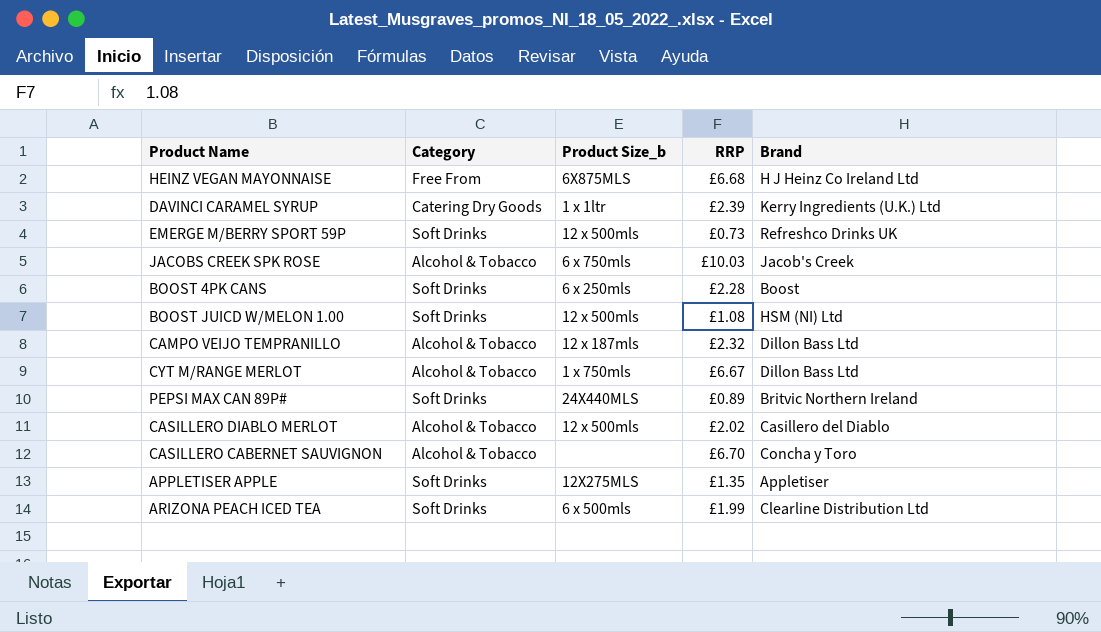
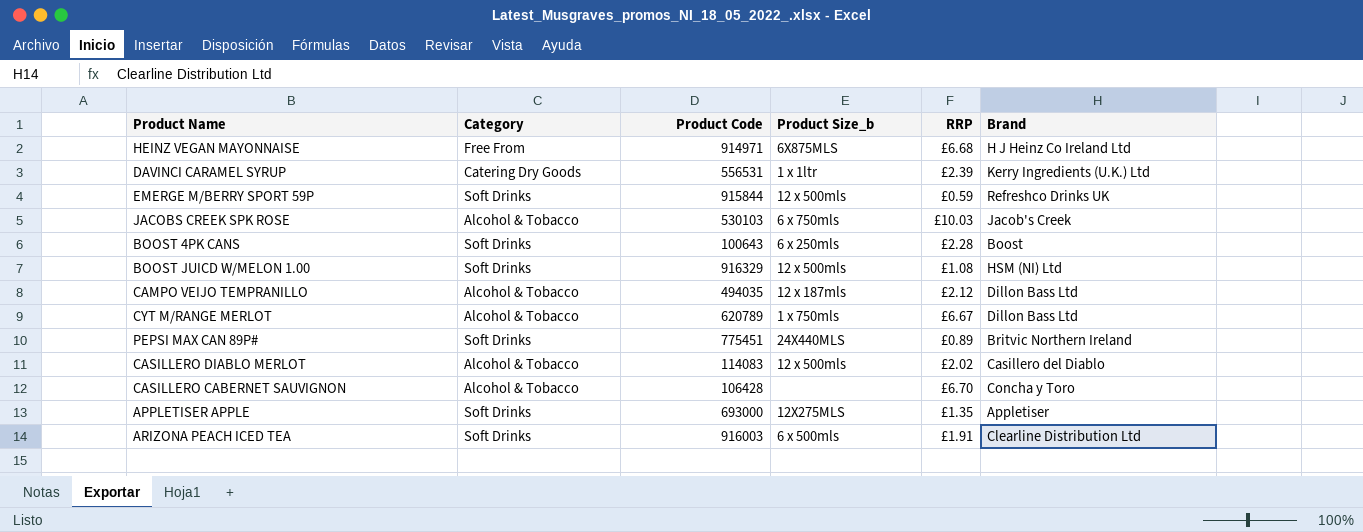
column Product Code | position: none -> 3
EMERGE M/BERRY SPORT 59P | RRP: £0.73 -> £0.59
CAMPO VEIJO TEMPRANILLO | RRP: £2.32 -> £2.12
ARIZONA PEACH ICED TEA | RRP: £1.99 -> £1.91

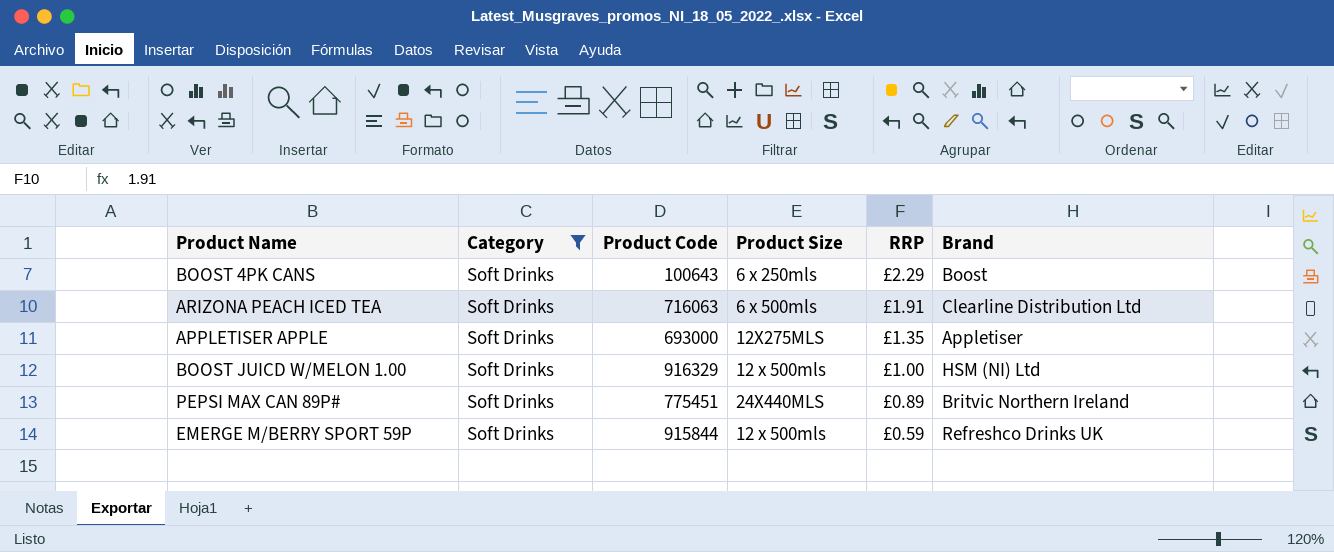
filter: none -> Category = Soft Drinks
row order: none -> RRP descending
column name: Product Size_b -> Product Size
BOOST 4PK CANS | RRP: £2.28 -> £2.29
ARIZONA PEACH ICED TEA | Product Code: 916003 -> 716063
BOOST JUICD W/MELON 1.00 | RRP: £1.08 -> £1.00

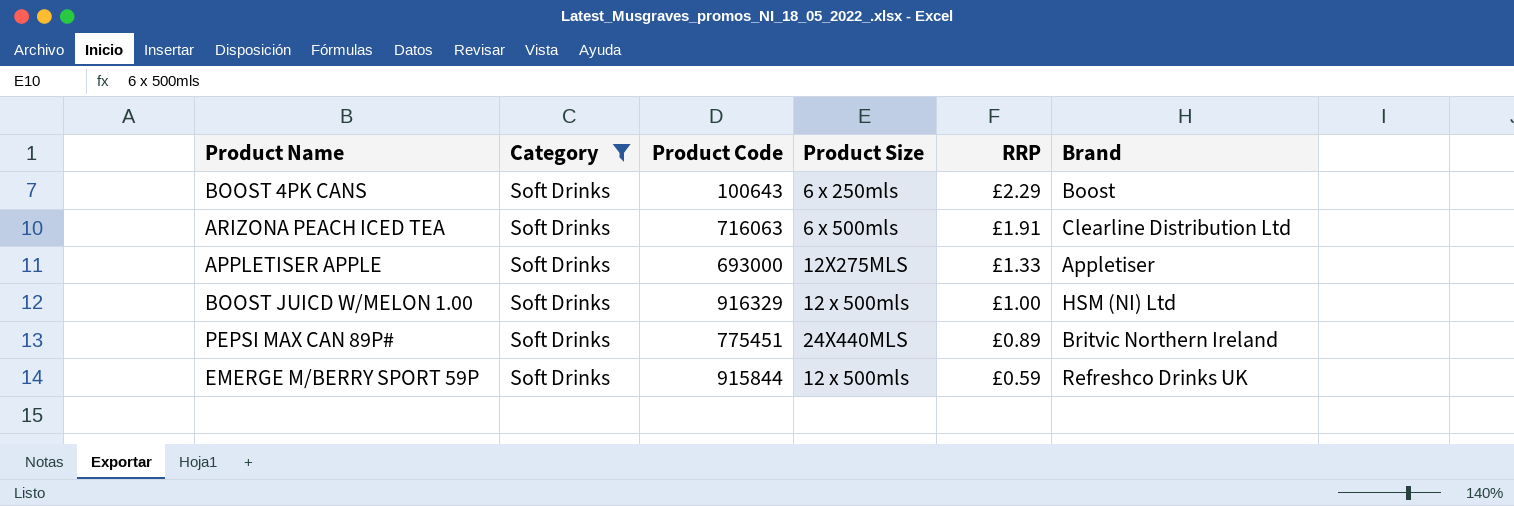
APPLETISER APPLE | RRP: £1.35 -> £1.33

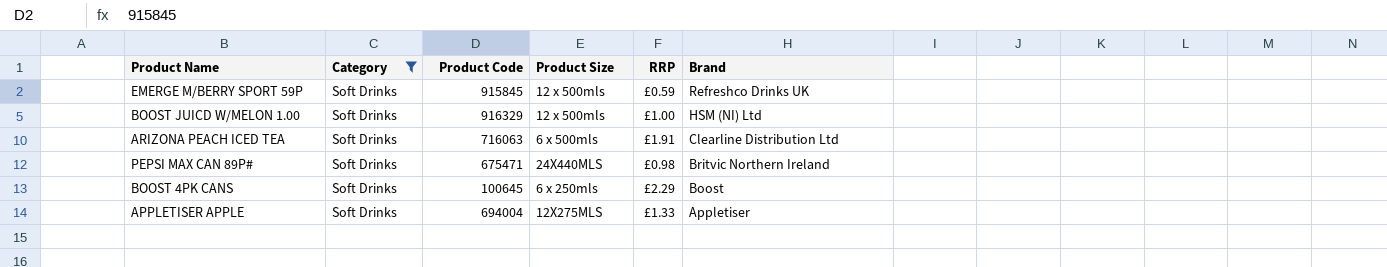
row order: RRP descending -> Brand descending
EMERGE M/BERRY SPORT 59P | Product Code: 915844 -> 915845
PEPSI MAX CAN 89P# | Product Code: 775451 -> 675471
PEPSI MAX CAN 89P# | RRP: £0.89 -> £0.98
BOOST 4PK CANS | Product Code: 100643 -> 100645
APPLETISER APPLE | Product Code: 693000 -> 694004

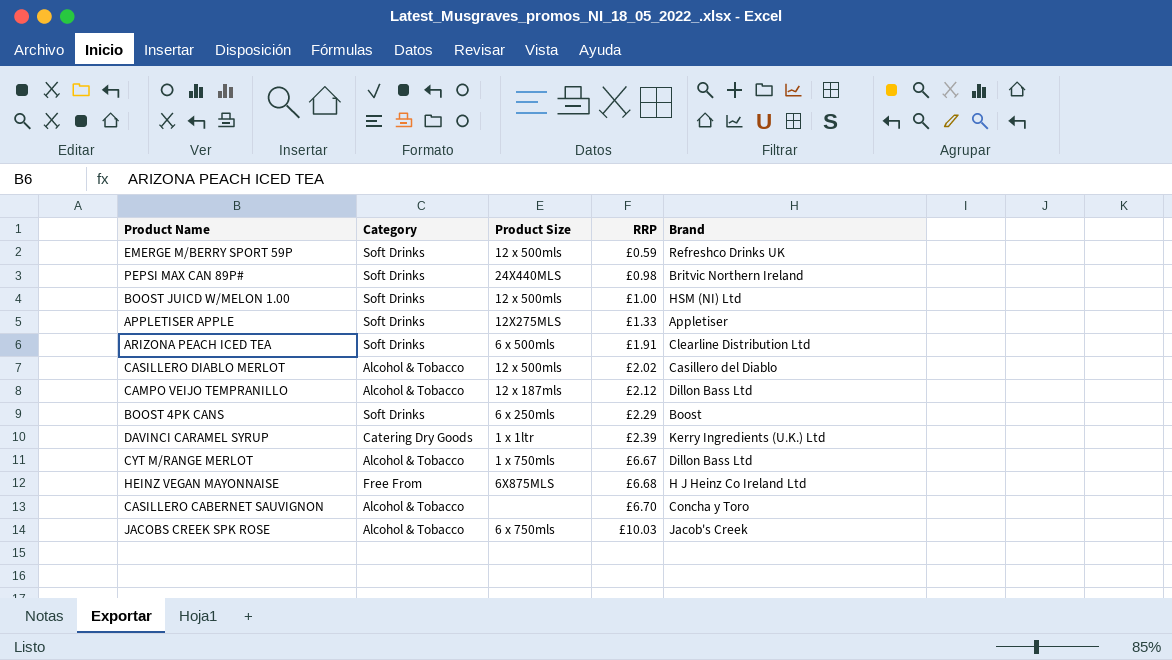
filter: Category = Soft Drinks -> none
row order: Brand descending -> RRP ascending
column Product Code | position: 3 -> none

